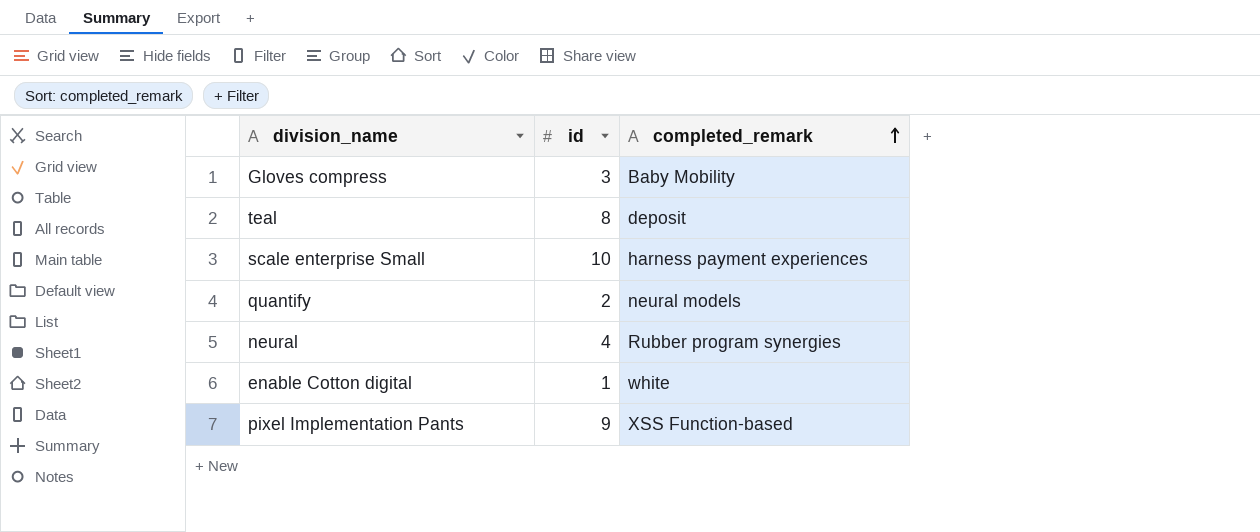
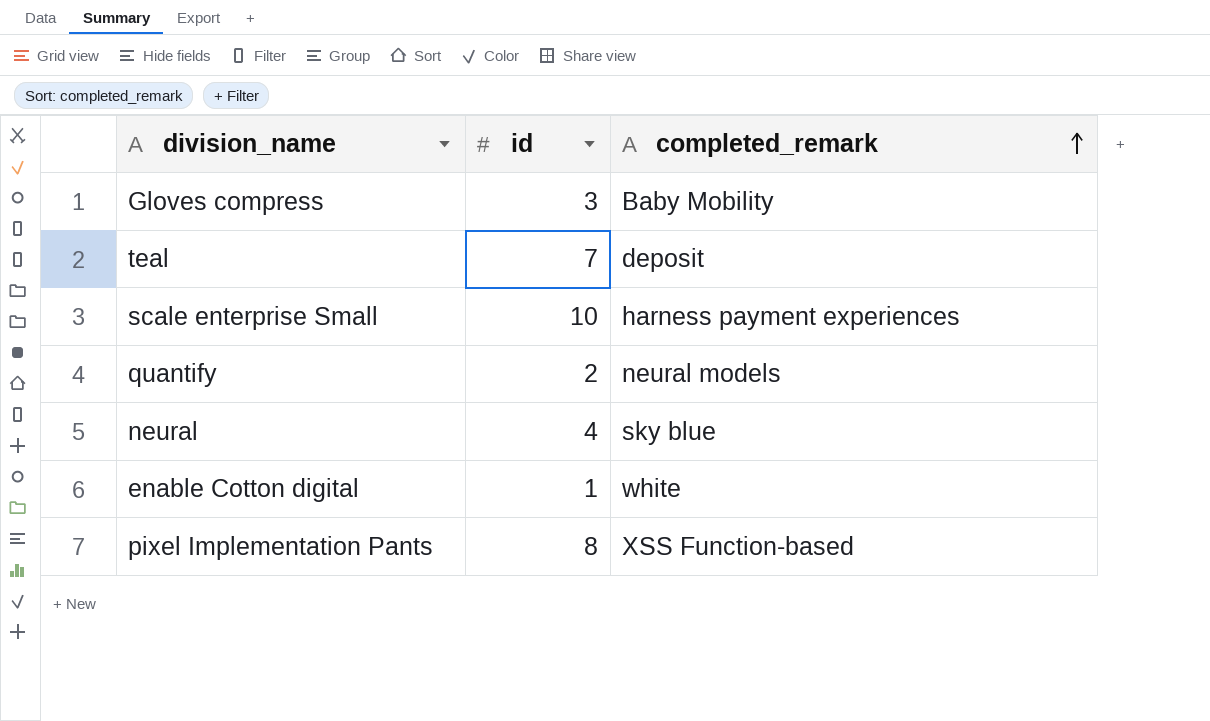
teal | id: 8 -> 7
neural | completed_remark: Rubber program synergies -> sky blue
pixel Implementation Pants | id: 9 -> 8

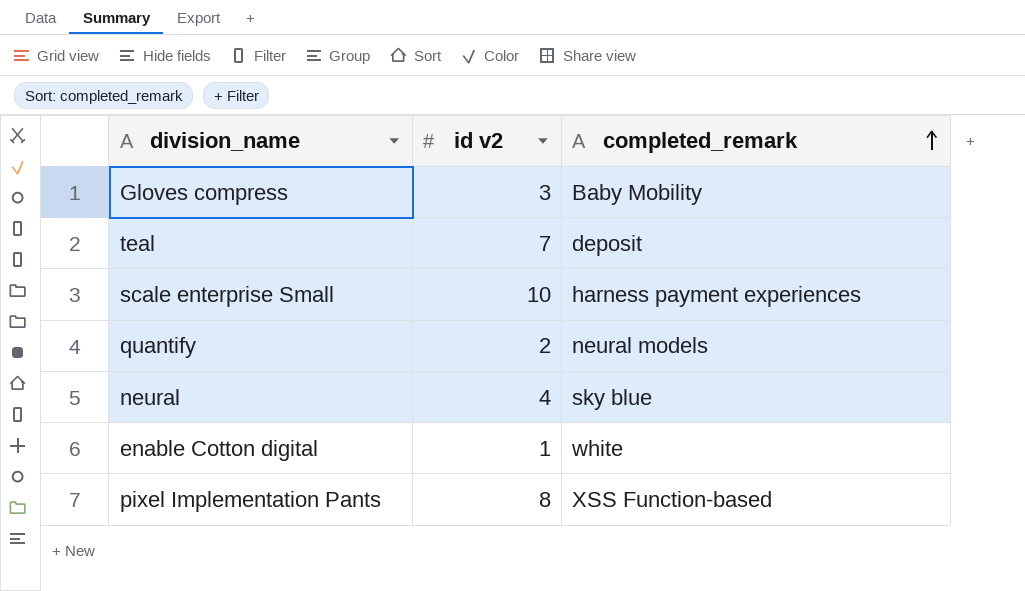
column name: id -> id v2

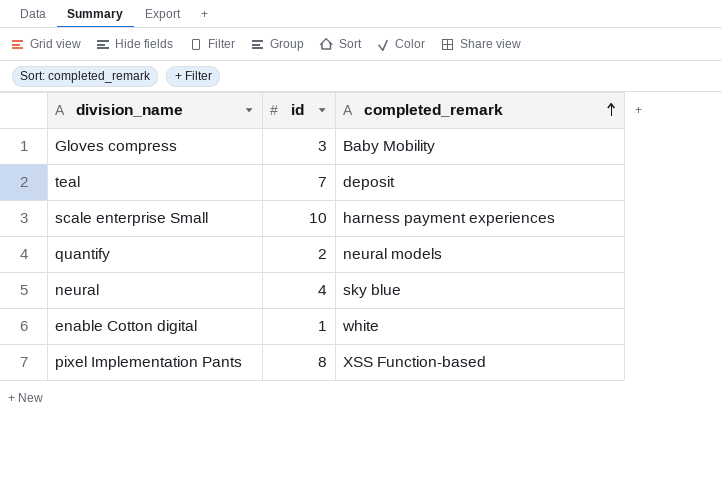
column name: id v2 -> id

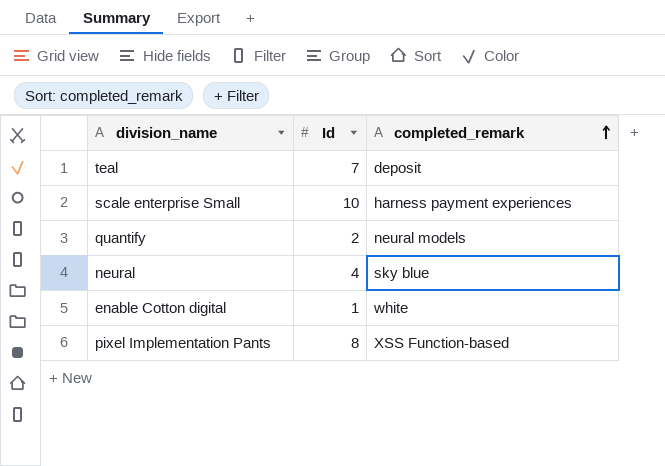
column name: id -> Id
row Gloves compress: 3 | Baby Mobility -> none

